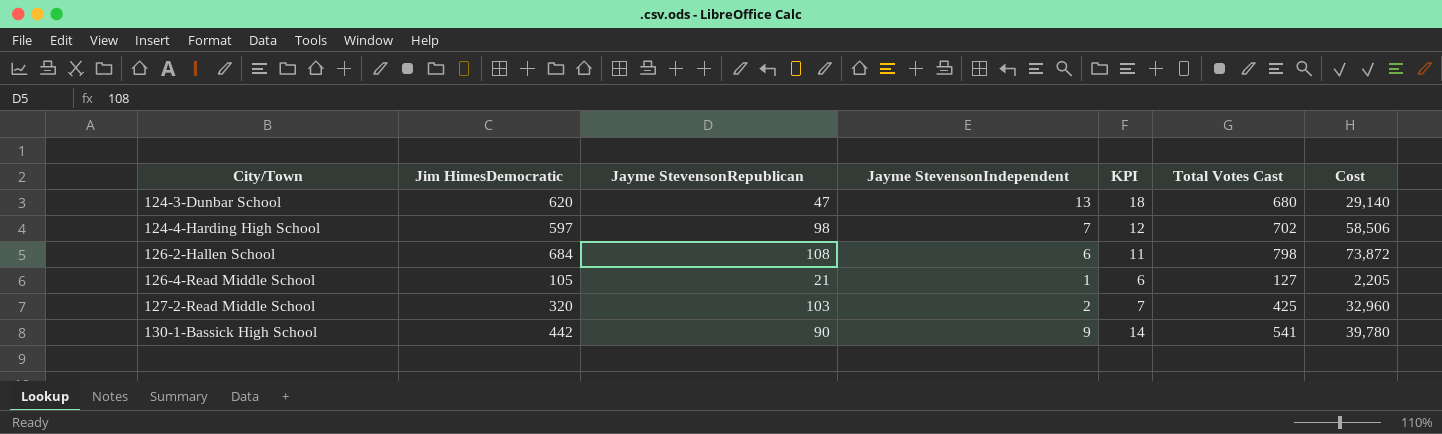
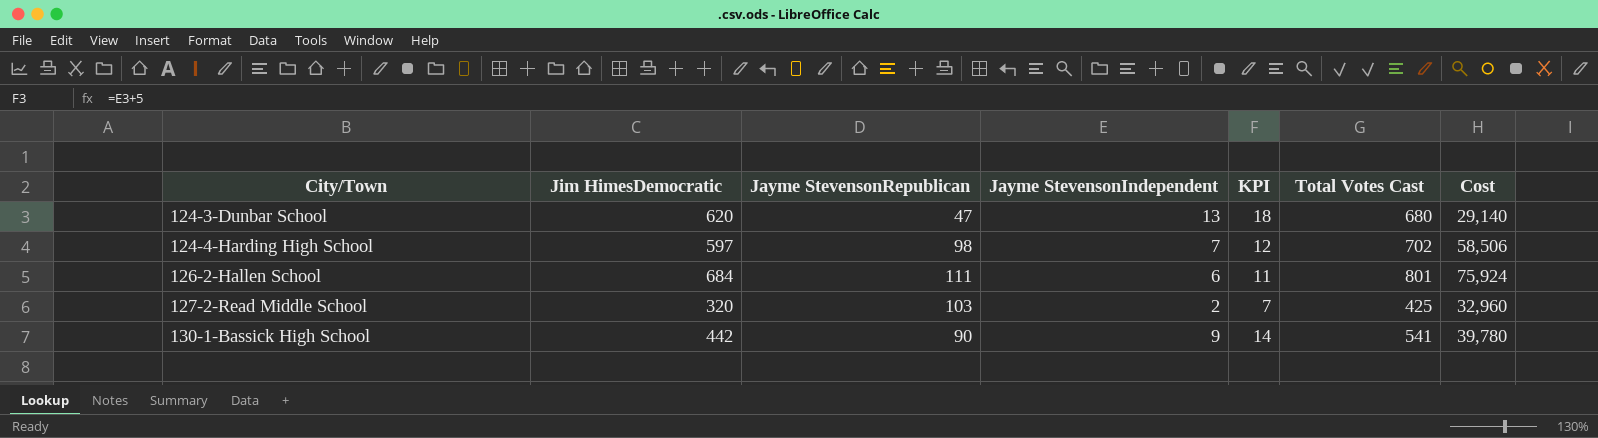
row 126-4-Read Middle School: 105 | 21 | 1 | 6 | 127 | 2,205 -> none
126-2-Hallen School | Jayme StevensonRepublican: 108 -> 111
126-2-Hallen School | Total Votes Cast: 798 -> 801
126-2-Hallen School | Cost: 73,872 -> 75,924

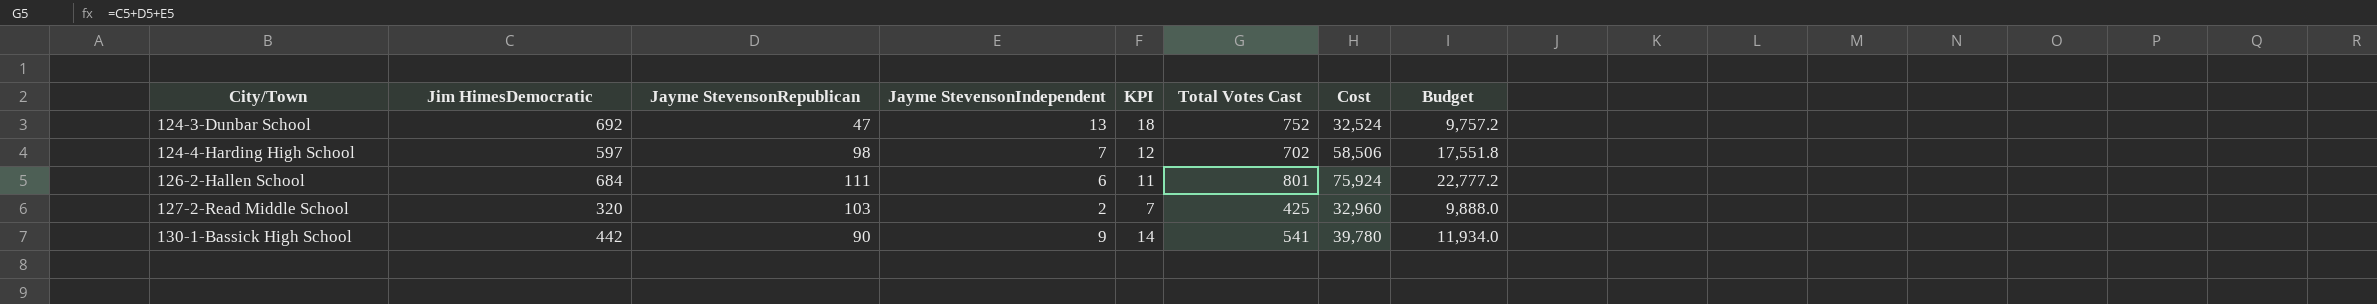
column Budget | formula: none -> [Cost] * 0.3
124-3-Dunbar School | Jim HimesDemocratic: 620 -> 692
124-3-Dunbar School | Total Votes Cast: 680 -> 752
124-3-Dunbar School | Cost: 29,140 -> 32,524

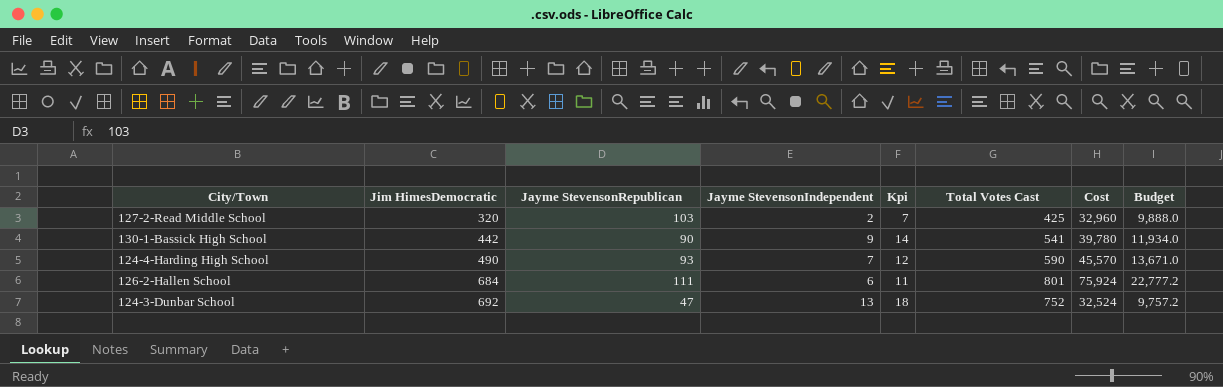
row order: City/Town ascending -> Jim HimesDemocratic ascending
column name: KPI -> Kpi
124-4-Harding High School | Jim HimesDemocratic: 597 -> 490
124-4-Harding High School | Jayme StevensonRepublican: 98 -> 93
124-4-Harding High School | Total Votes Cast: 702 -> 590
124-4-Harding High School | Cost: 58,506 -> 45,570
124-4-Harding High School | Budget: 17,551.8 -> 13,671.0

